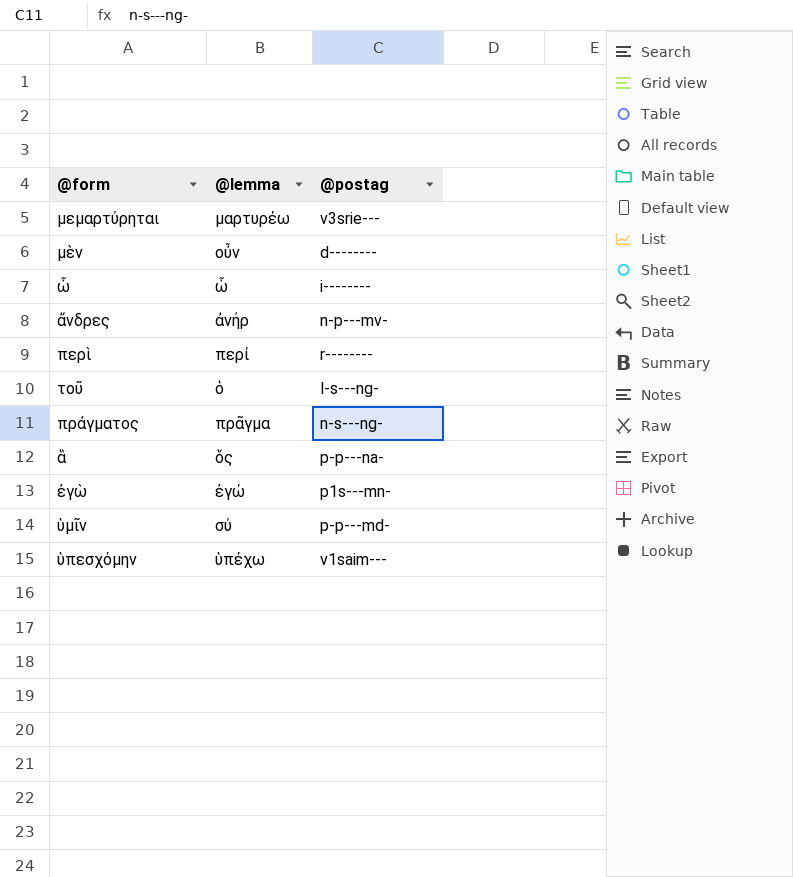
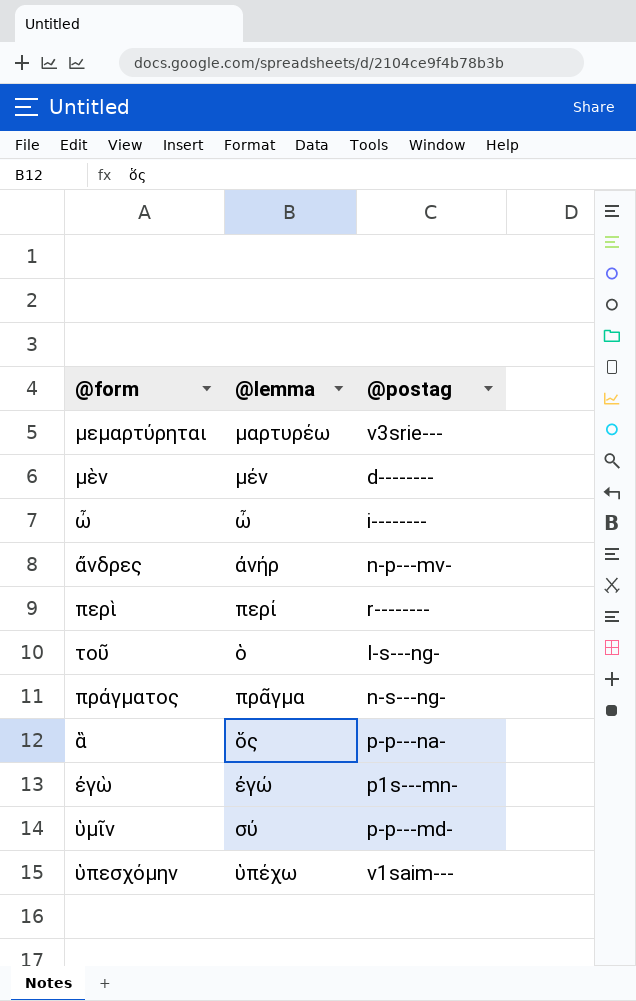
μὲν | @lemma: οὖν -> μέν

